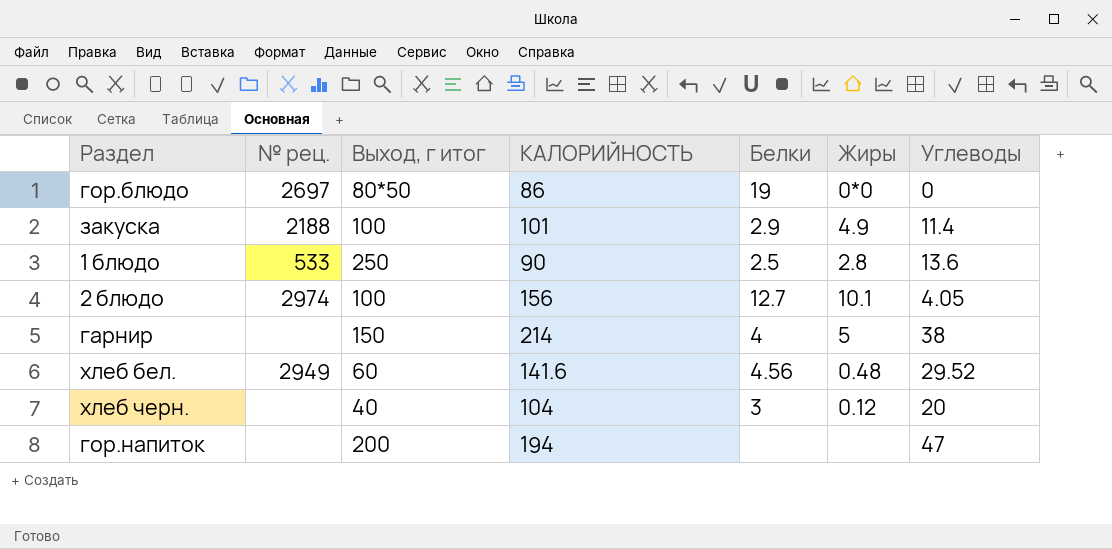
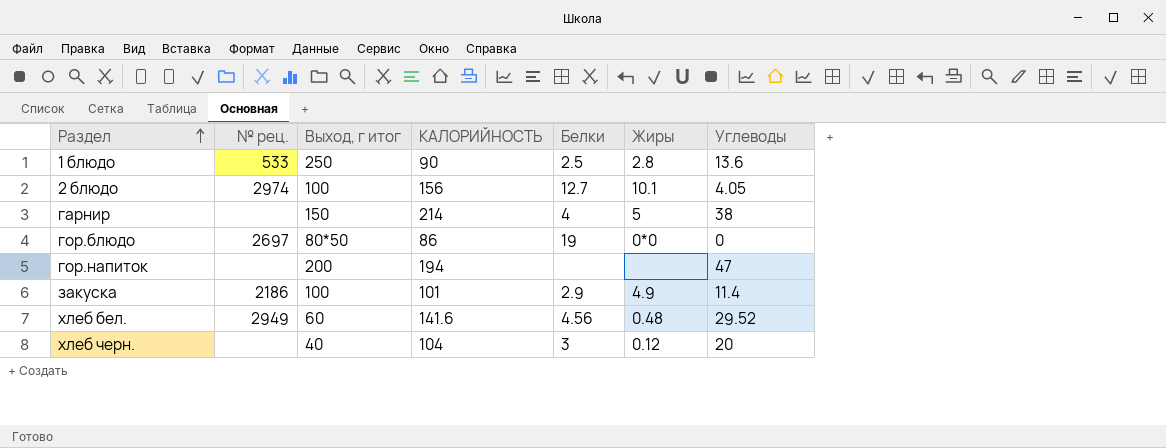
row order: none -> Раздел ascending
закуска | № рец.: 2188 -> 2186

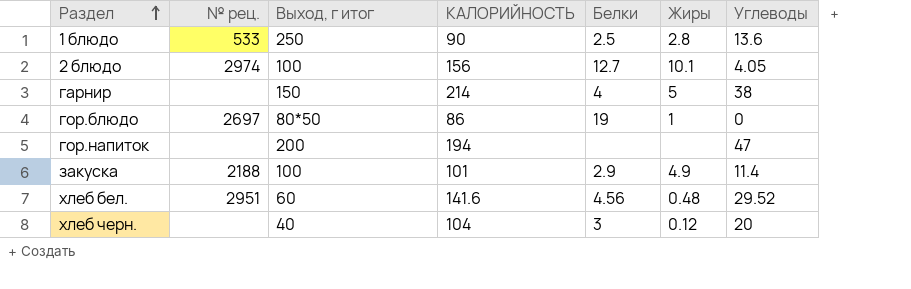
гор.блюдо | Жиры: 0*0 -> 1
закуска | № рец.: 2186 -> 2188
хлеб бел. | № рец.: 2949 -> 2951

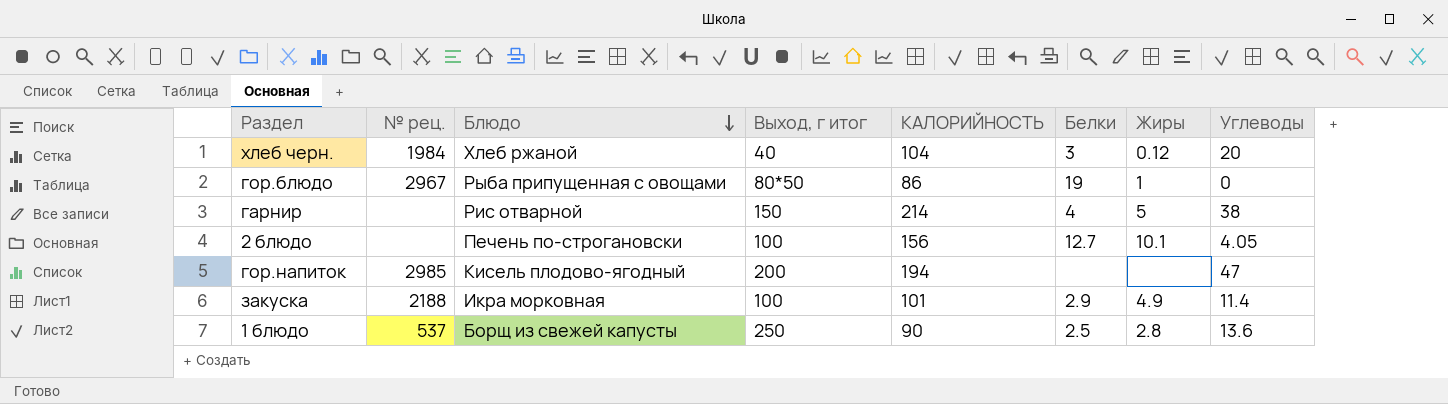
row order: Раздел ascending -> Блюдо descending
column Блюдо | position: none -> 3
row хлеб бел.: 2951 | 60 | 141.6 | 4.56 | 0.48 | 29.52 -> none
хлеб черн. | № рец.: none -> 1984
гор.блюдо | № рец.: 2697 -> 2967
2 блюдо | № рец.: 2974 -> none
гор.напиток | № рец.: none -> 2985
1 блюдо | № рец.: 533 -> 537

